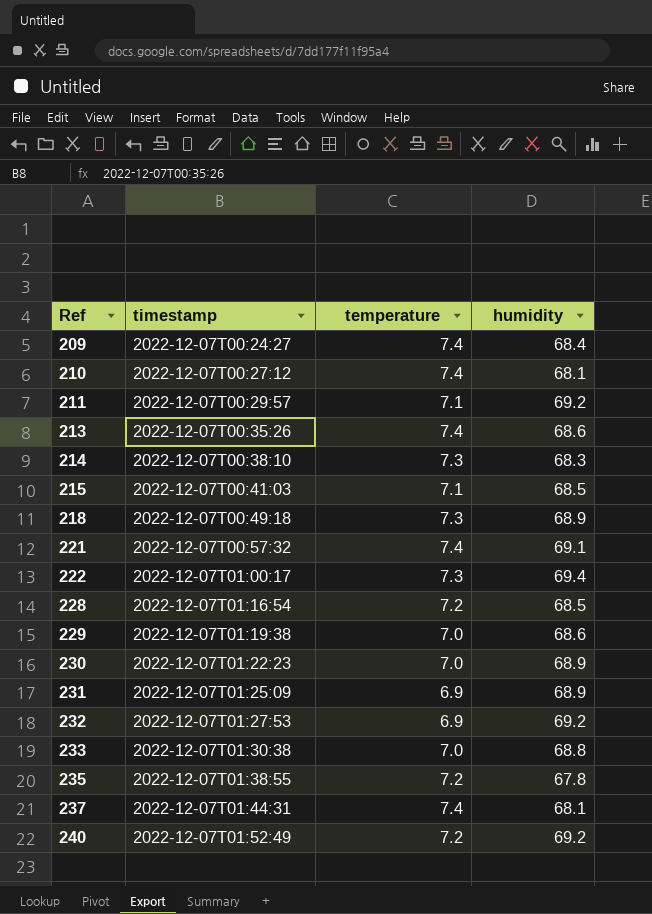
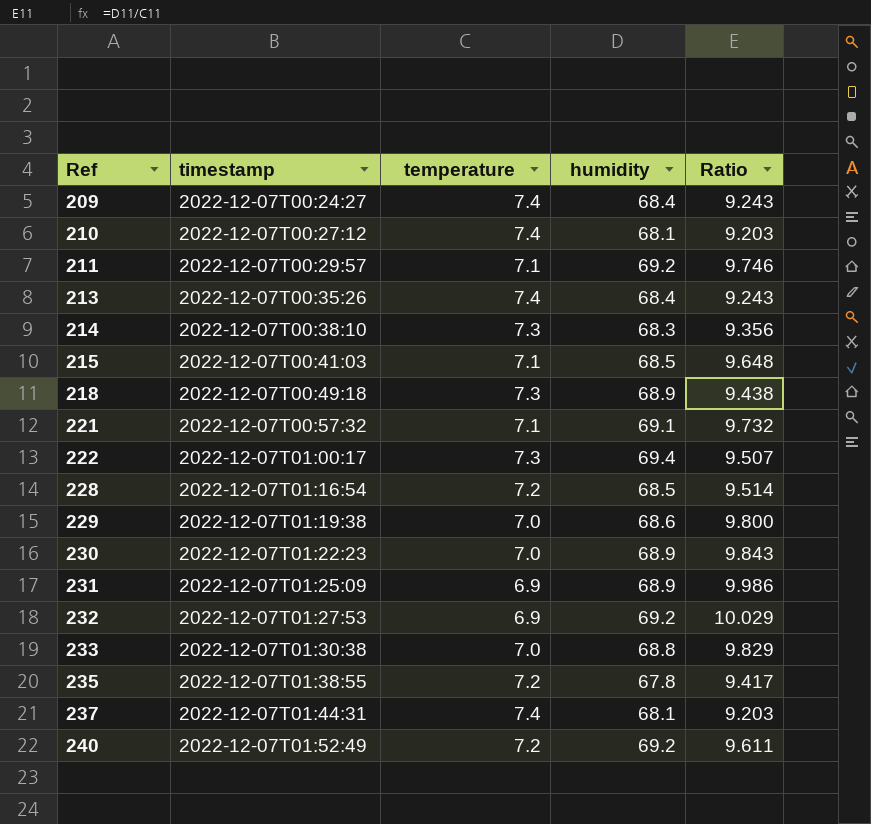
column Ratio | formula: none -> [humidity] / [temperature]
213 | humidity: 68.6 -> 68.4
221 | temperature: 7.4 -> 7.1

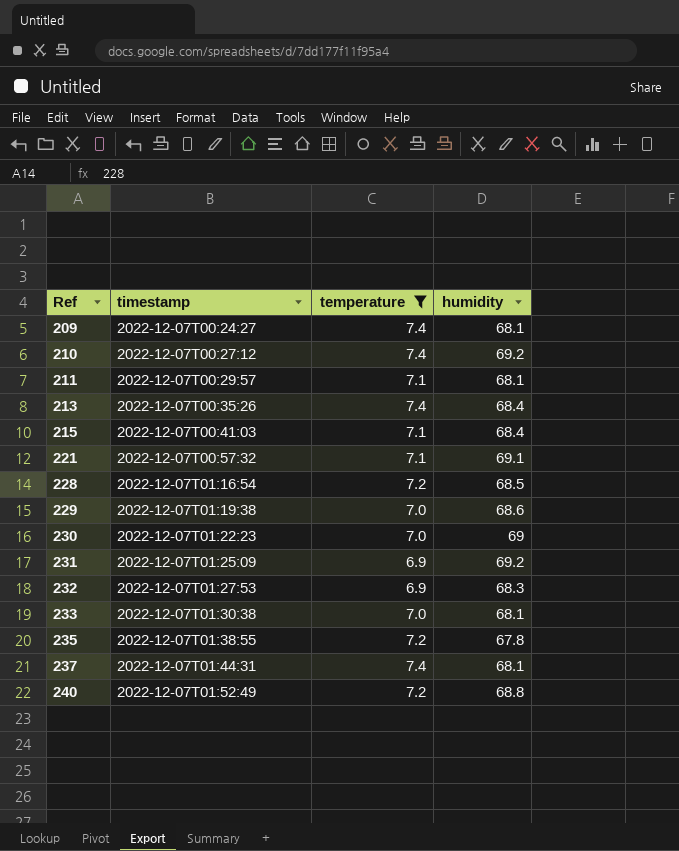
filter: none -> temperature != 7.3
column Ratio | formula: [humidity] / [temperature] -> none
209 | humidity: 68.4 -> 68.1
210 | humidity: 68.1 -> 69.2
211 | humidity: 69.2 -> 68.1
215 | humidity: 68.5 -> 68.4
230 | humidity: 68.9 -> 69
231 | humidity: 68.9 -> 69.2
232 | humidity: 69.2 -> 68.3
233 | humidity: 68.8 -> 68.1
240 | humidity: 69.2 -> 68.8

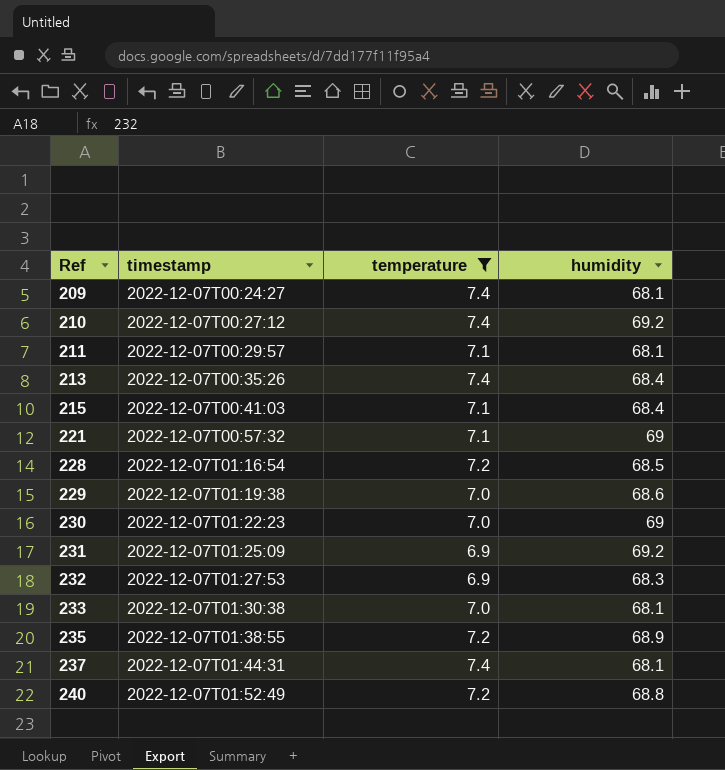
221 | humidity: 69.1 -> 69
235 | humidity: 67.8 -> 68.9

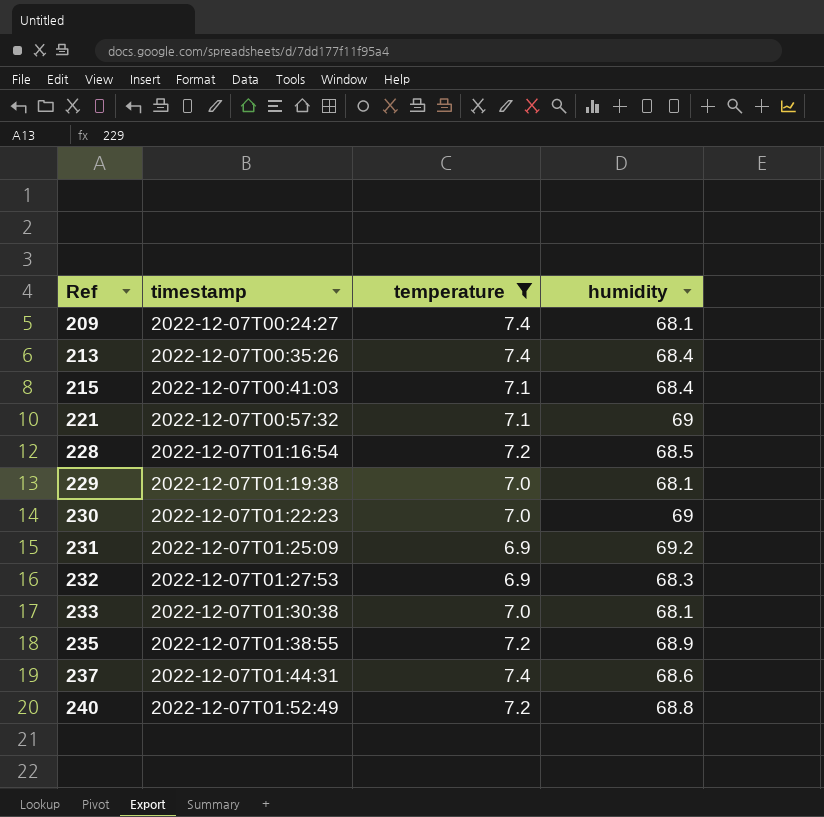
row 210: 2022-12-07T00:27:12 | 7.4 | 69.2 -> none
row 211: 2022-12-07T00:29:57 | 7.1 | 68.1 -> none
229 | humidity: 68.6 -> 68.1
237 | humidity: 68.1 -> 68.6

